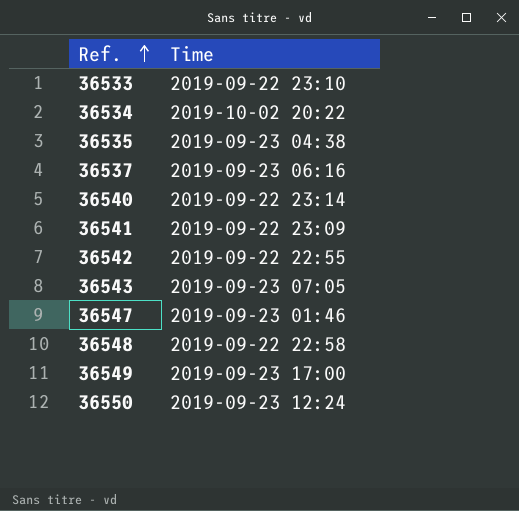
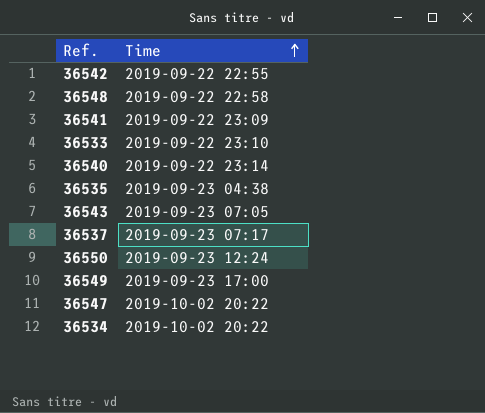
row order: Ref. ascending -> Time ascending
36537 | Time: 2019-09-23 06:16 -> 2019-09-23 07:17
36547 | Time: 2019-09-23 01:46 -> 2019-10-02 20:22

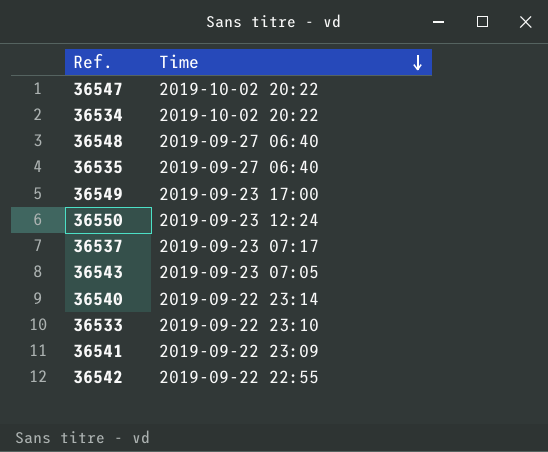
row order: Time ascending -> Time descending
36548 | Time: 2019-09-22 22:58 -> 2019-09-27 06:40
36535 | Time: 2019-09-23 04:38 -> 2019-09-27 06:40

